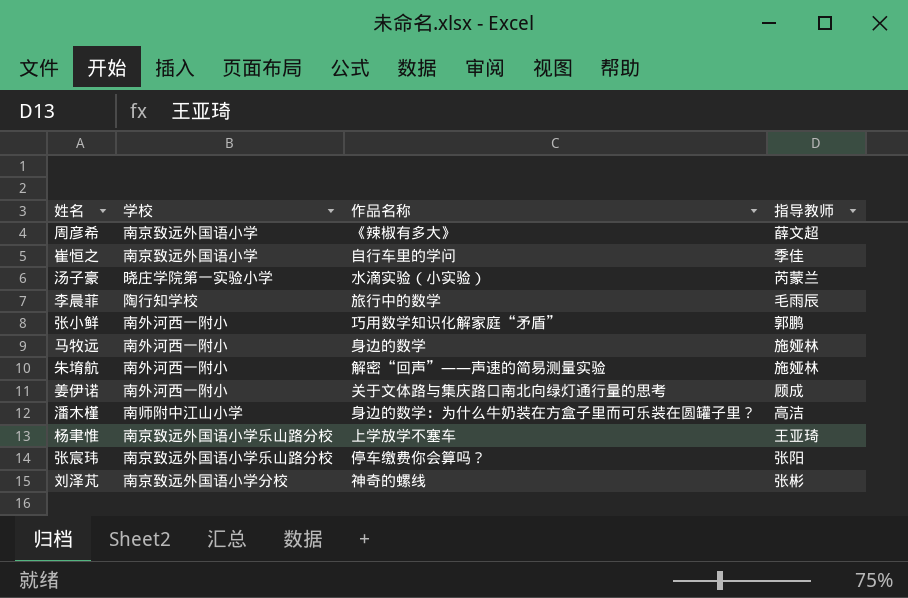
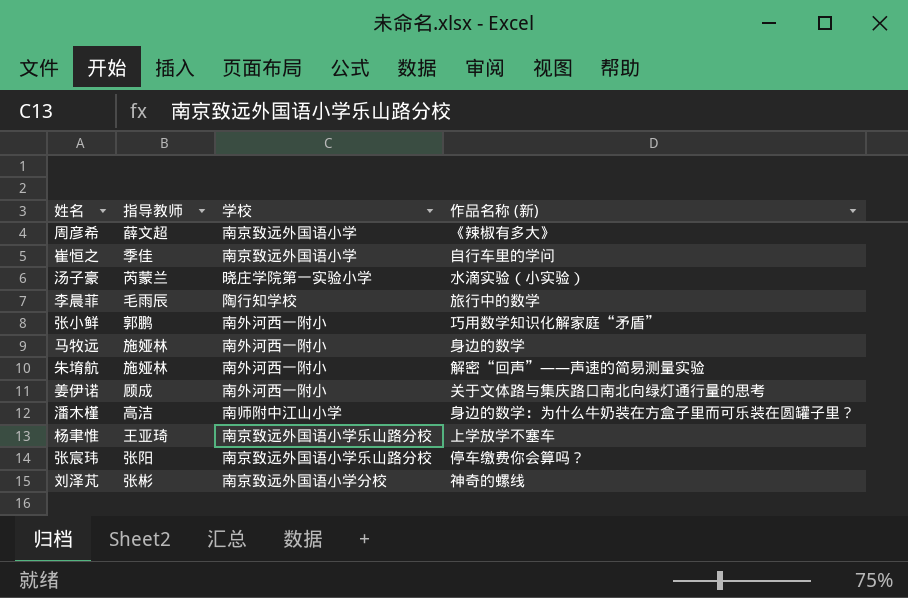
column 指导教师 | position: 4 -> 2
column name: 作品名称 -> 作品名称 (新)

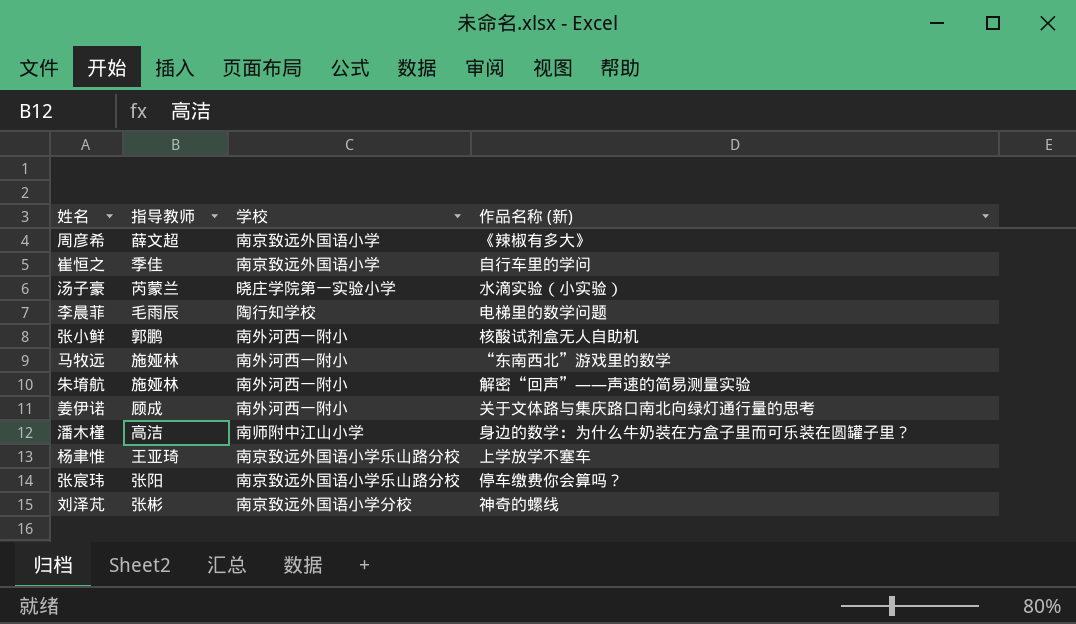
李晨菲 | 作品名称 (新): 旅行中的数学 -> 电梯里的数学问题
张小鲜 | 作品名称 (新): 巧用数学知识化解家庭“矛盾” -> 核酸试剂盒无人自助机
马牧远 | 作品名称 (新): 身边的数学 -> “东南西北”游戏里的数学

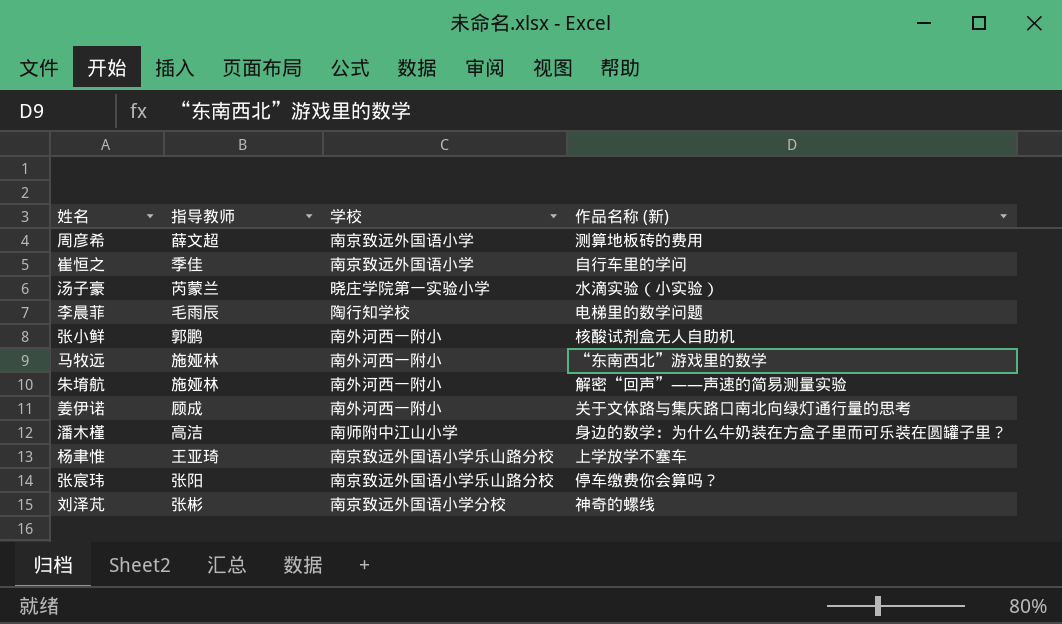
周彦希 | 作品名称 (新): 《辣椒有多大》 -> 测算地板砖的费用

